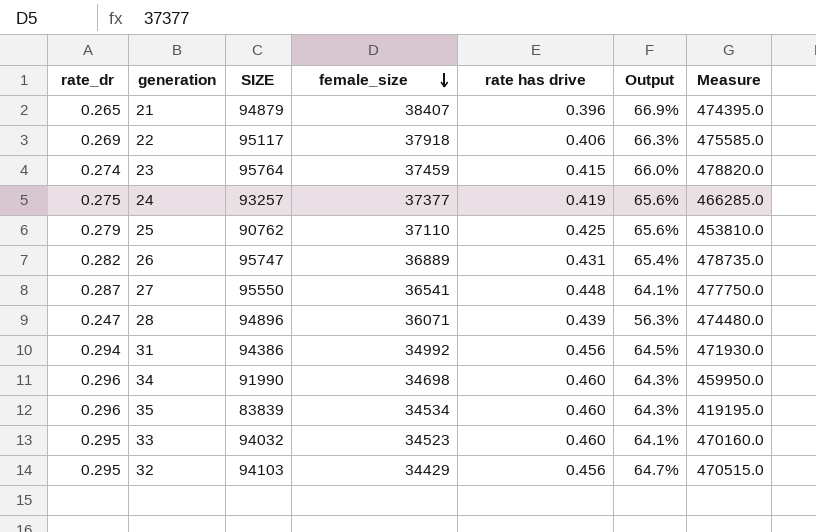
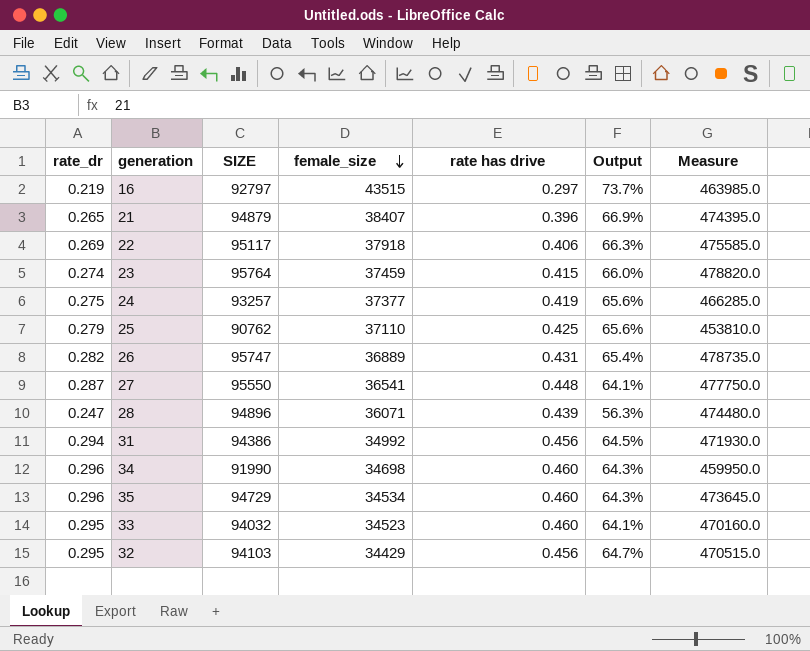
row 16: none -> 0.219 | 92797 | 43515 | 0.297 | 73.7% | 463985.0
35 | SIZE: 83839 -> 94729
35 | Measure: 419195.0 -> 473645.0

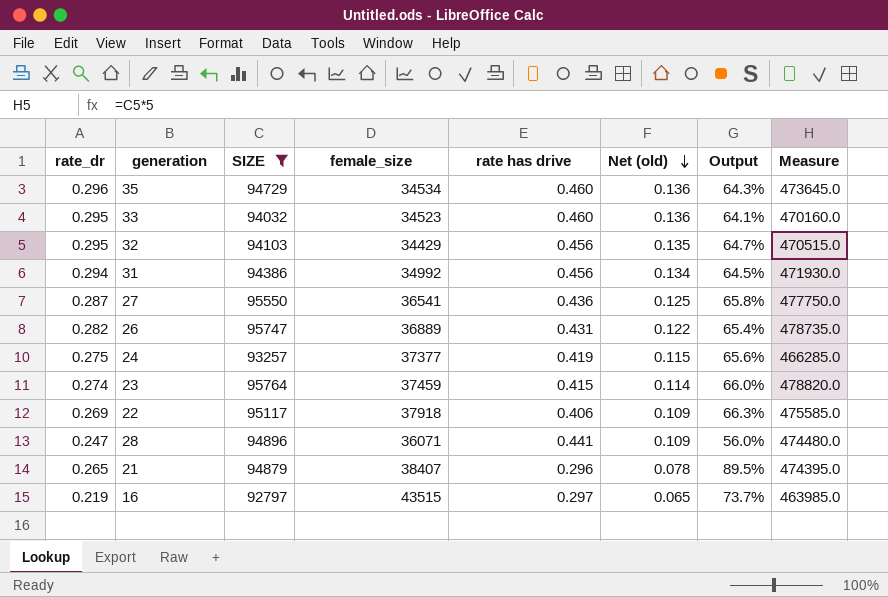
filter: none -> SIZE >= 92797
row order: female_size descending -> Net (old) descending
column Net (old) | formula: none -> [rate_dr] * [rate has drive]
27 | rate has drive: 0.448 -> 0.436
27 | Output: 64.1% -> 65.8%
28 | rate has drive: 0.439 -> 0.441
28 | Output: 56.3% -> 56.0%
21 | rate has drive: 0.396 -> 0.296
21 | Output: 66.9% -> 89.5%

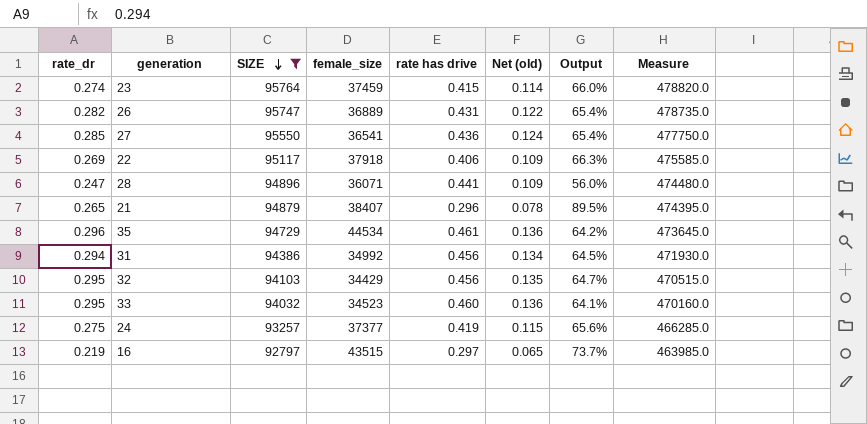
row order: Net (old) descending -> SIZE descending
27 | rate_dr: 0.287 -> 0.285
27 | Net (old): 0.125 -> 0.124
27 | Output: 65.8% -> 65.4%
35 | female_size: 34534 -> 44534
35 | rate has drive: 0.460 -> 0.461
35 | Output: 64.3% -> 64.2%

